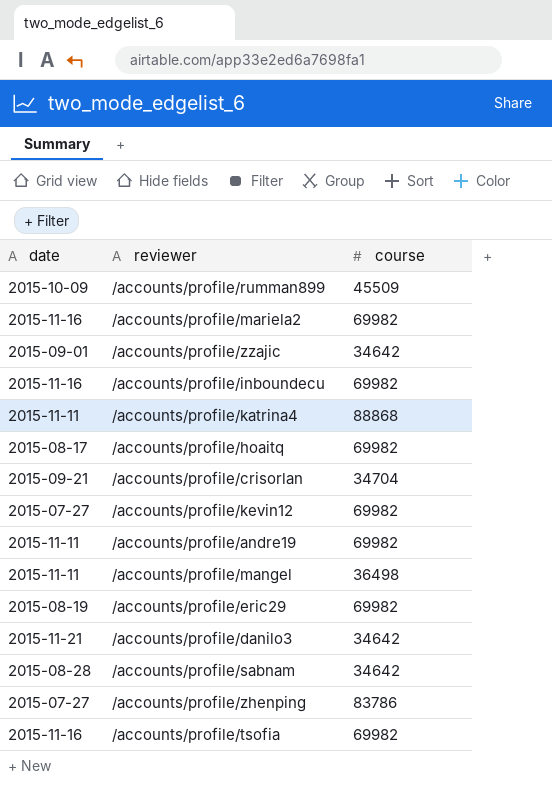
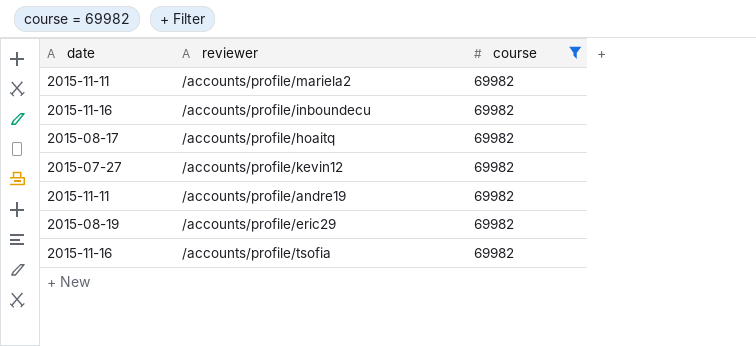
filter: none -> course = 69982
/accounts/profile/mariela2 | date: 2015-11-16 -> 2015-11-11

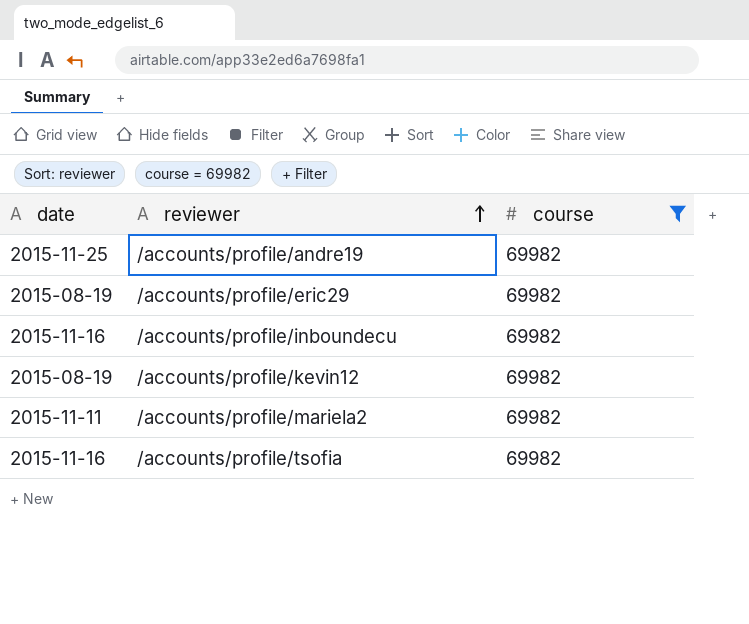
row order: none -> reviewer ascending
row /accounts/profile/hoaitq: 2015-08-17 | 69982 -> none
/accounts/profile/andre19 | date: 2015-11-11 -> 2015-11-25
/accounts/profile/kevin12 | date: 2015-07-27 -> 2015-08-19

